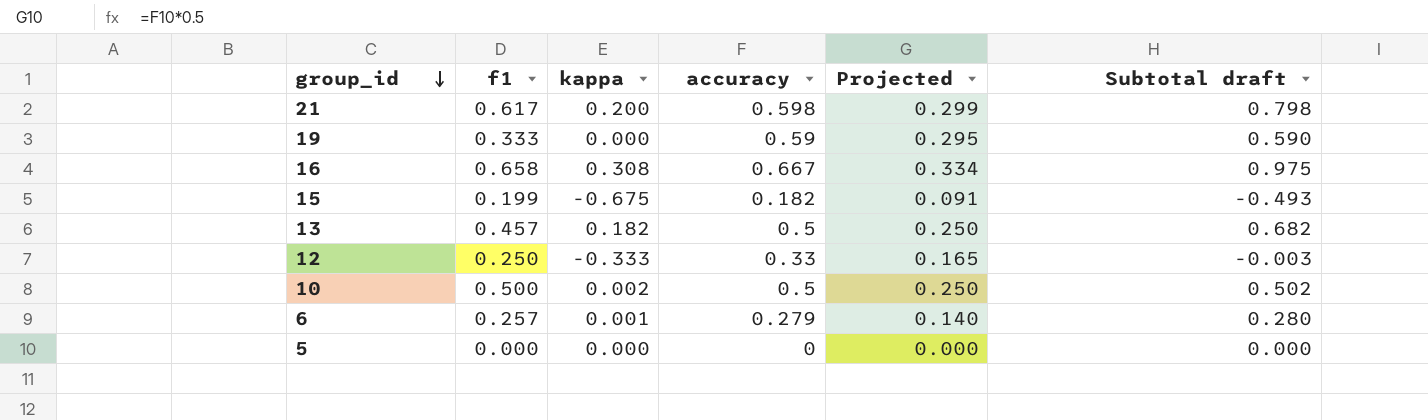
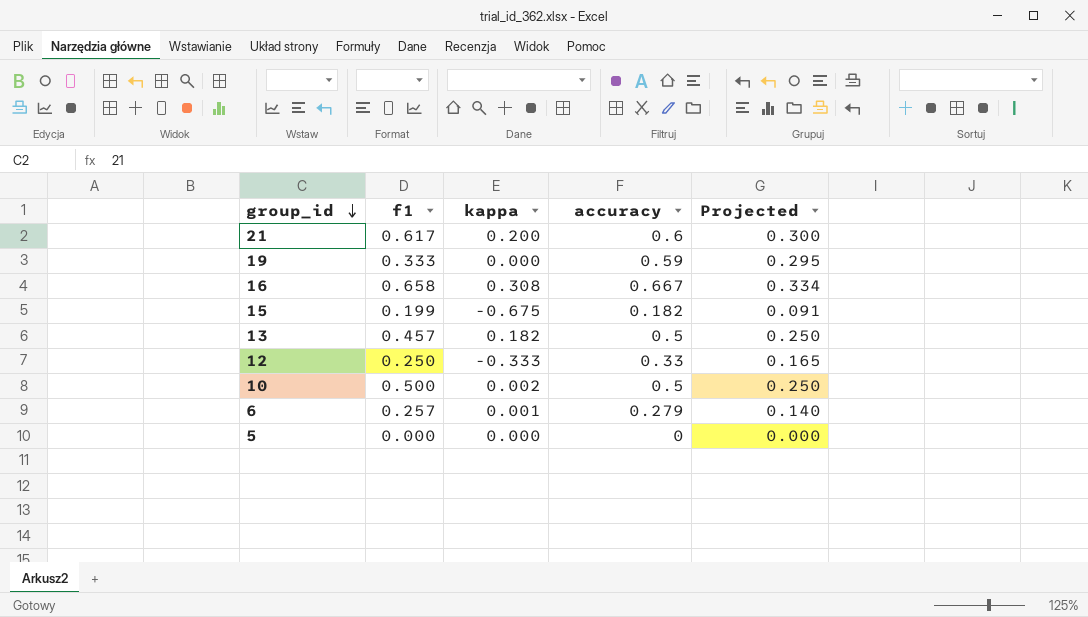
column Subtotal draft | formula: [kappa] + [accuracy] -> none
21 | accuracy: 0.598 -> 0.6
21 | Projected: 0.299 -> 0.300

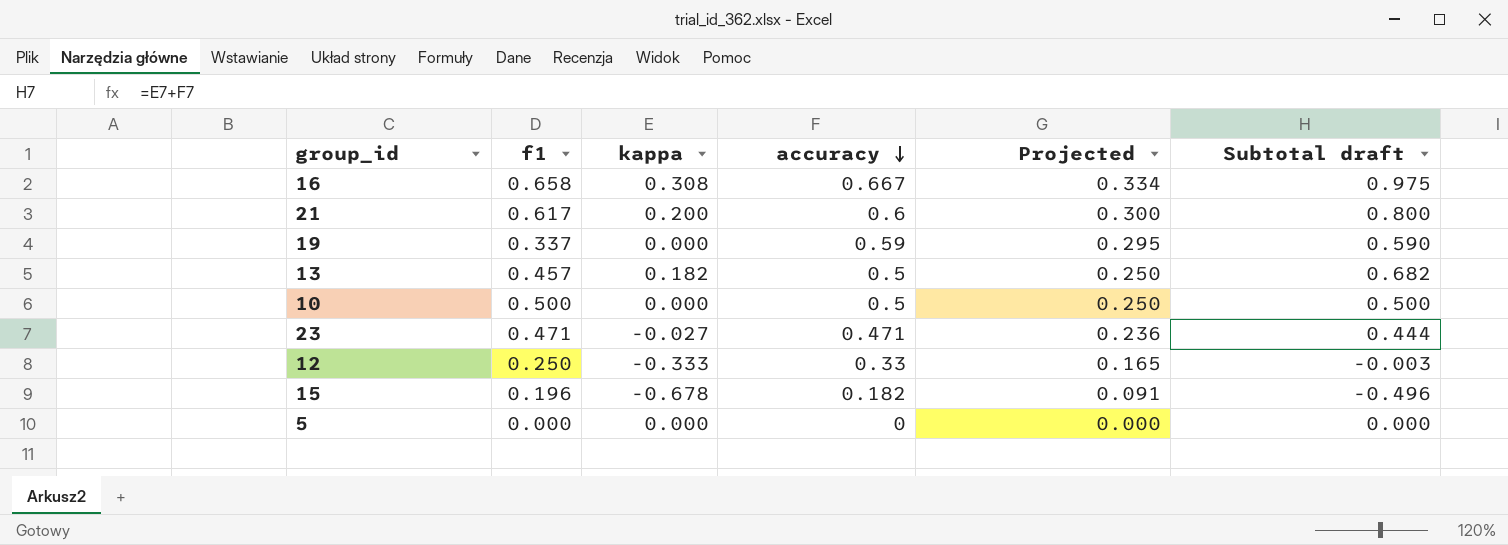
row order: group_id descending -> accuracy descending
column Subtotal draft | formula: none -> [kappa] + [accuracy]
row 6: 0.257 | 0.001 | 0.279 | 0.140 -> none
19 | f1: 0.333 -> 0.337
10 | kappa: 0.002 -> 0.000
row 23: none -> 0.471 | -0.027 | 0.471 | 0.236 | 0.444
15 | f1: 0.199 -> 0.196
15 | kappa: -0.675 -> -0.678

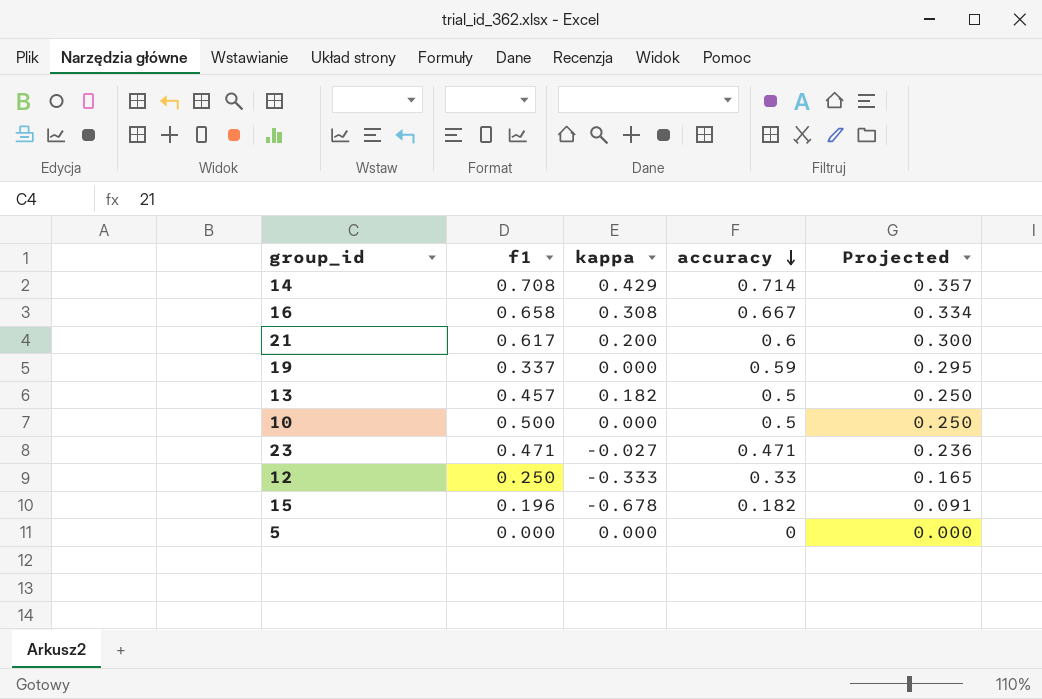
column Subtotal draft | formula: [kappa] + [accuracy] -> none
row 14: none -> 0.708 | 0.429 | 0.714 | 0.357

